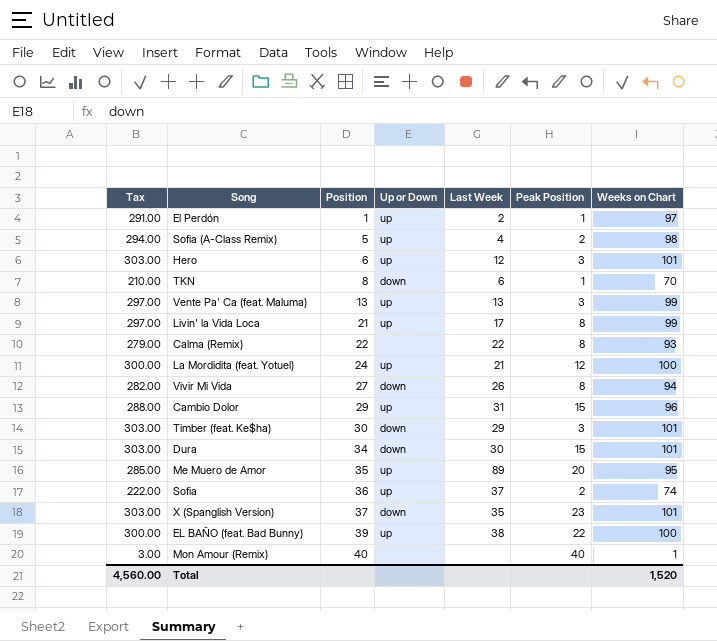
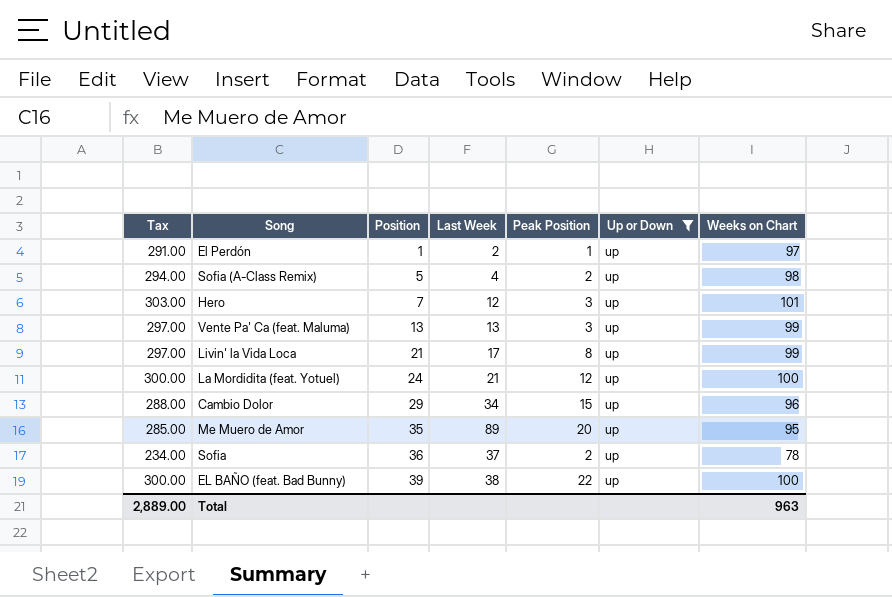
filter: none -> Up or Down = up
column Up or Down | position: 4 -> 6
Hero | Position: 6 -> 7
Cambio Dolor | Last Week: 31 -> 34
Sofia | Tax: 222.00 -> 234.00
Sofia | Weeks on Chart: 74 -> 78
Total | Tax: 4,560.00 -> 2,889.00
Total | Weeks on Chart: 1,520 -> 963

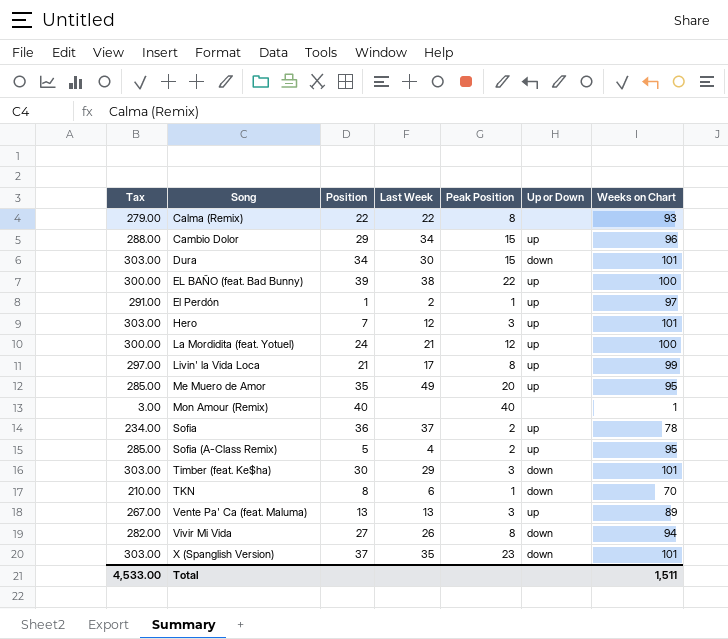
filter: Up or Down = up -> none
row order: Position ascending -> Song ascending
Me Muero de Amor | Last Week: 89 -> 49
Sofia (A-Class Remix) | Tax: 294.00 -> 285.00
Sofia (A-Class Remix) | Weeks on Chart: 98 -> 95
Vente Pa' Ca (feat. Maluma) | Tax: 297.00 -> 267.00
Vente Pa' Ca (feat. Maluma) | Weeks on Chart: 99 -> 89
Total | Tax: 2,889.00 -> 4,533.00
Total | Weeks on Chart: 963 -> 1,511

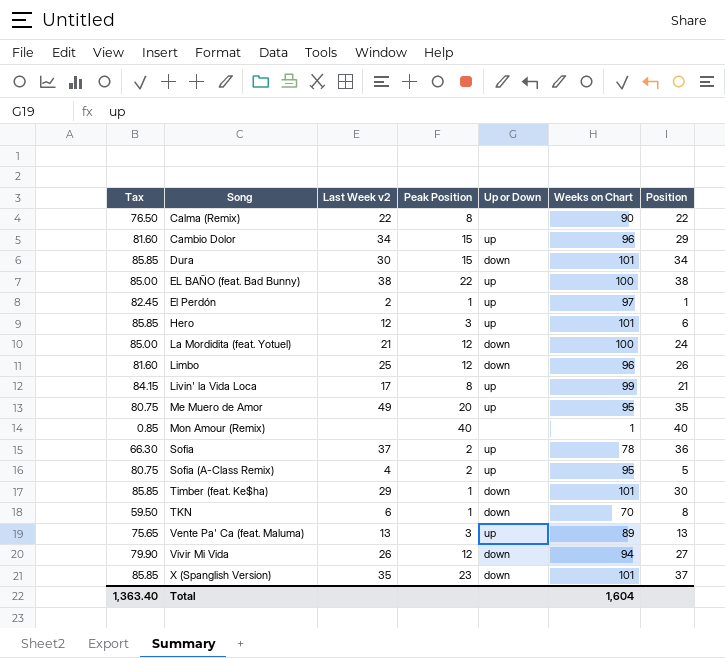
column Tax | formula: [Weeks on Chart] * 3 -> [Weeks on Chart] * 0.85
column name: Last Week -> Last Week v2
column Position | position: 3 -> 7
Calma (Remix) | Weeks on Chart: 93 -> 90
EL BAÑO (feat. Bad Bunny) | Position: 39 -> 38
Hero | Position: 7 -> 6
La Mordidita (feat. Yotuel) | Up or Down: up -> down
row Limbo: none -> 81.60 | 25 | 12 | down | 96 | 26
Timber (feat. Ke$ha) | Peak Position: 3 -> 1
Vivir Mi Vida | Peak Position: 8 -> 12
Total | Tax: 4,533.00 -> 1,363.40
Total | Weeks on Chart: 1,511 -> 1,604

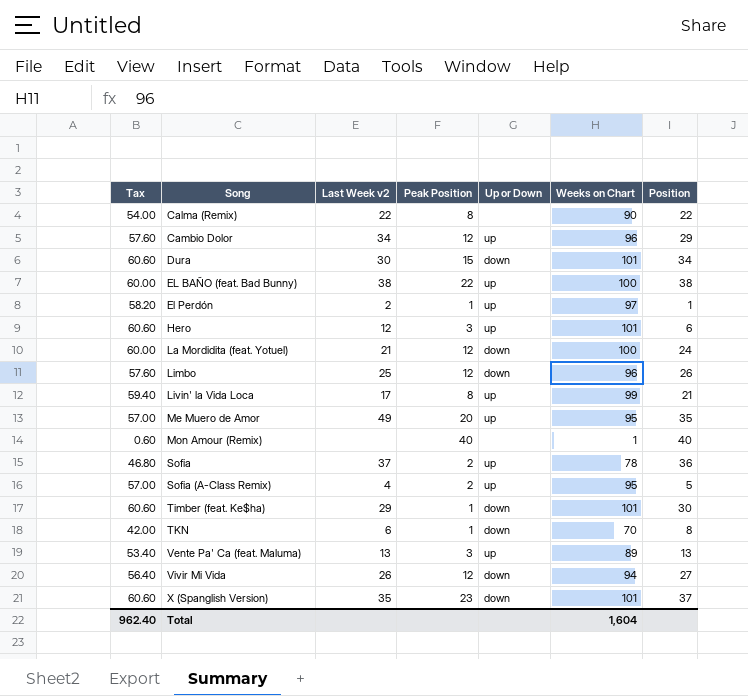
column Tax | formula: [Weeks on Chart] * 0.85 -> [Weeks on Chart] * 0.6
Cambio Dolor | Peak Position: 15 -> 12
Total | Tax: 1,363.40 -> 962.40

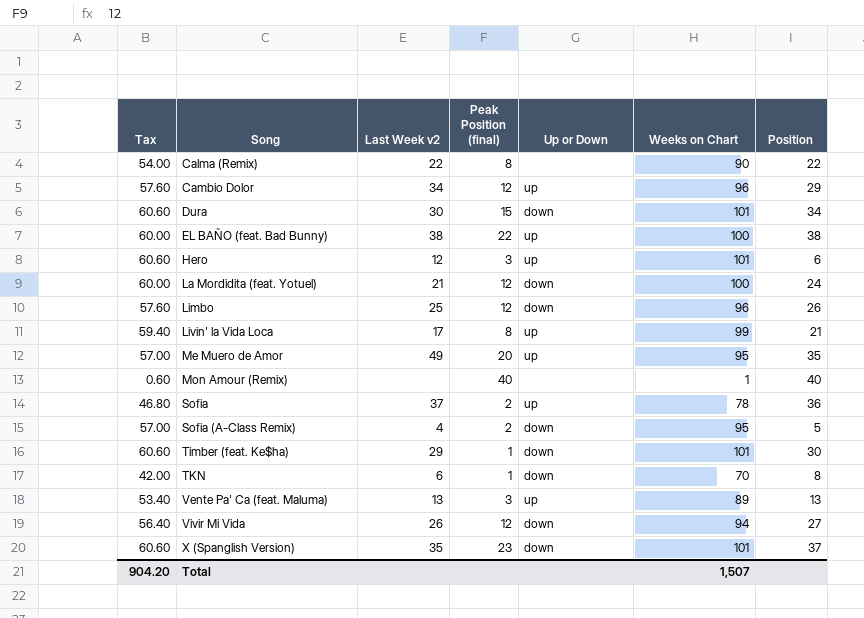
column name: Peak Position -> Peak Position (final)
row El Perdón: 58.20 | 2 | 1 | up | 97 | 1 -> none
Sofia (A-Class Remix) | Up or Down: up -> down
Total | Tax: 962.40 -> 904.20
Total | Weeks on Chart: 1,604 -> 1,507

